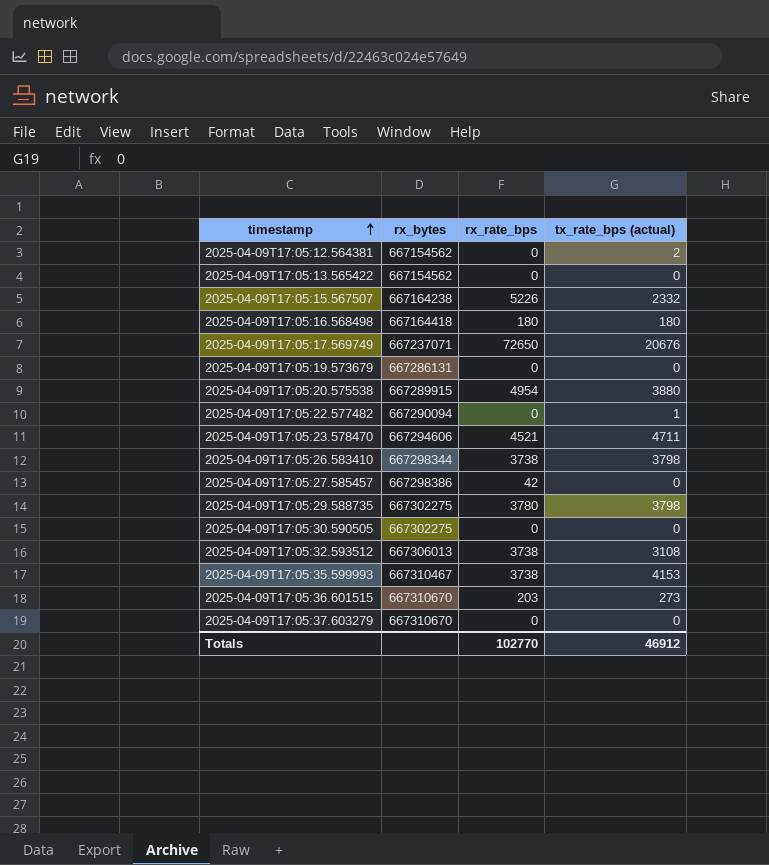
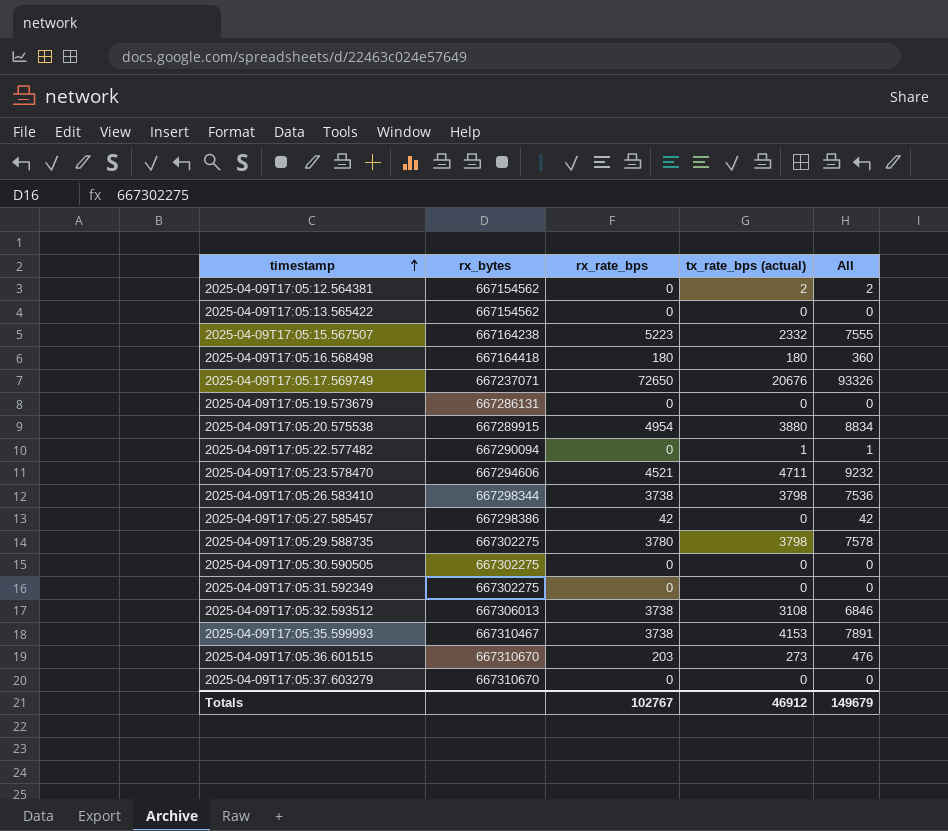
column All | formula: none -> [rx_rate_bps] + [tx_rate_bps (actual)]
2025-04-09T17:05:15.567507 | rx_rate_bps: 5226 -> 5223
row 2025-04-09T17:05:31.592349: none -> 667302275 | 0 | 0 | 0
Totals | rx_rate_bps: 102770 -> 102767

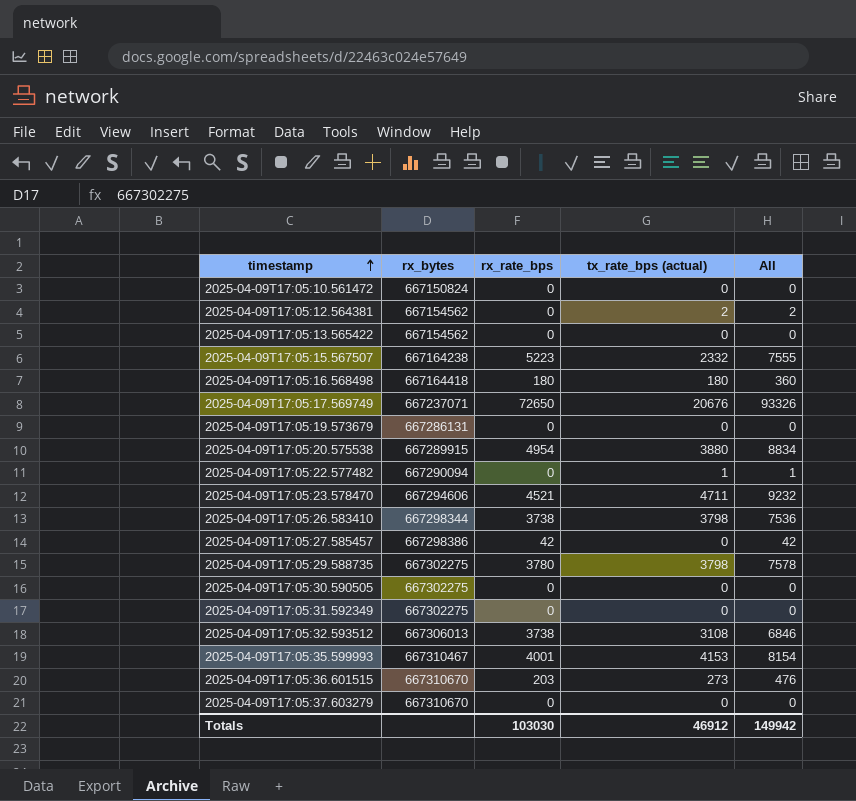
row 2025-04-09T17:05:10.561472: none -> 667150824 | 0 | 0 | 0
2025-04-09T17:05:35.599993 | rx_rate_bps: 3738 -> 4001
2025-04-09T17:05:35.599993 | All: 7891 -> 8154
Totals | rx_rate_bps: 102767 -> 103030
Totals | All: 149679 -> 149942

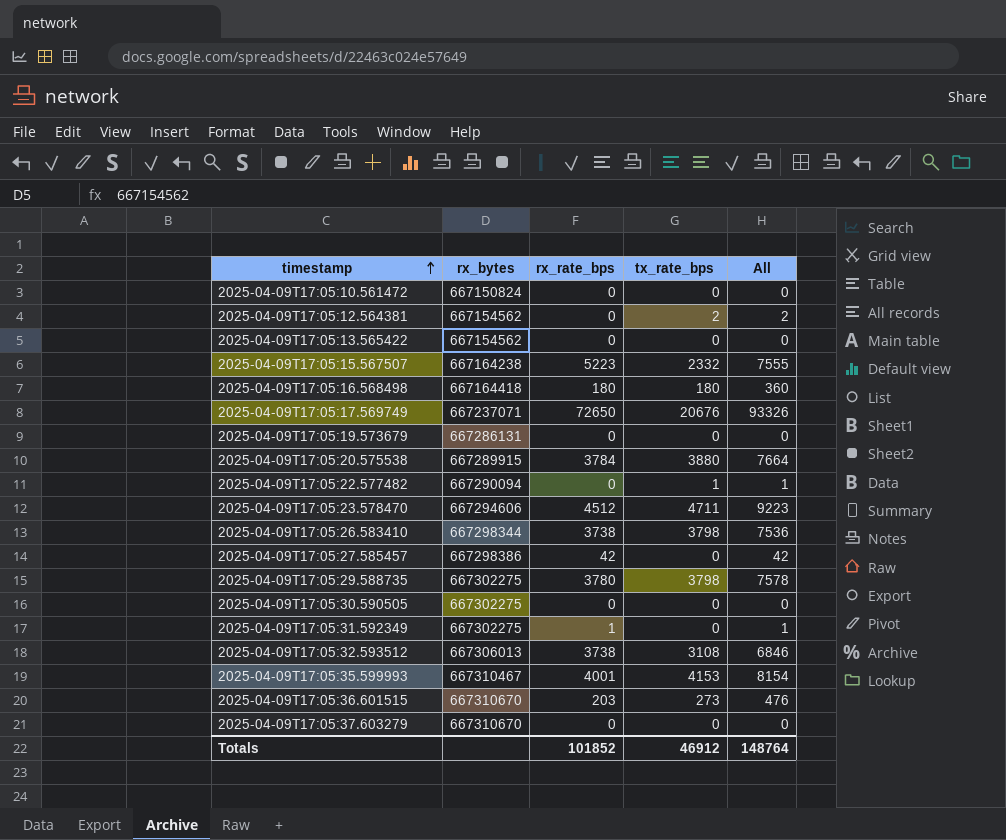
column name: tx_rate_bps (actual) -> tx_rate_bps
2025-04-09T17:05:20.575538 | rx_rate_bps: 4954 -> 3784
2025-04-09T17:05:20.575538 | All: 8834 -> 7664
2025-04-09T17:05:23.578470 | rx_rate_bps: 4521 -> 4512
2025-04-09T17:05:23.578470 | All: 9232 -> 9223
2025-04-09T17:05:31.592349 | rx_rate_bps: 0 -> 1
2025-04-09T17:05:31.592349 | All: 0 -> 1
Totals | rx_rate_bps: 103030 -> 101852
Totals | All: 149942 -> 148764

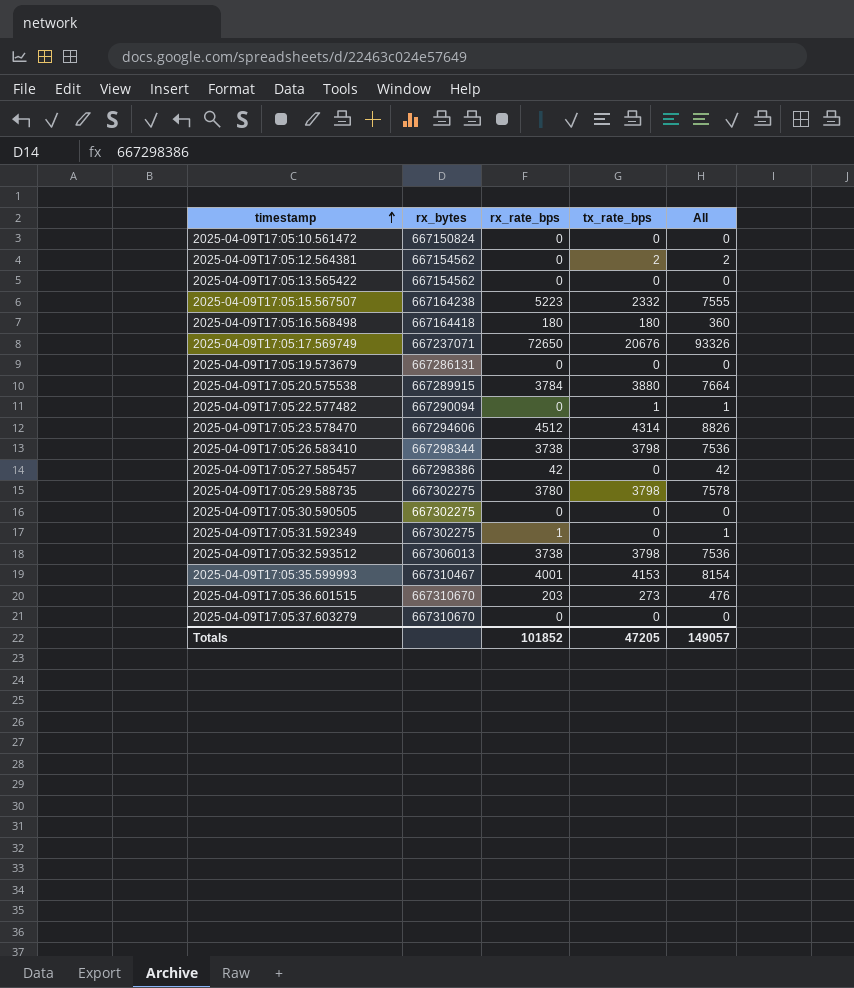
2025-04-09T17:05:23.578470 | tx_rate_bps: 4711 -> 4314
2025-04-09T17:05:23.578470 | All: 9223 -> 8826
2025-04-09T17:05:32.593512 | tx_rate_bps: 3108 -> 3798
2025-04-09T17:05:32.593512 | All: 6846 -> 7536
Totals | tx_rate_bps: 46912 -> 47205
Totals | All: 148764 -> 149057

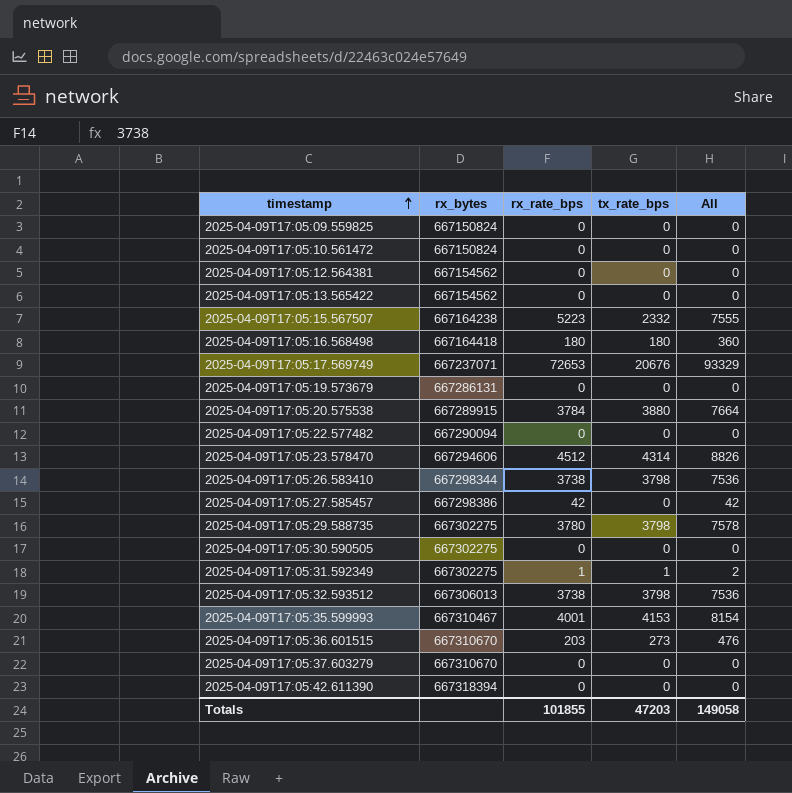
row 2025-04-09T17:05:09.559825: none -> 667150824 | 0 | 0 | 0
2025-04-09T17:05:12.564381 | tx_rate_bps: 2 -> 0
2025-04-09T17:05:12.564381 | All: 2 -> 0
2025-04-09T17:05:17.569749 | rx_rate_bps: 72650 -> 72653
2025-04-09T17:05:17.569749 | All: 93326 -> 93329
2025-04-09T17:05:22.577482 | tx_rate_bps: 1 -> 0
2025-04-09T17:05:22.577482 | All: 1 -> 0
2025-04-09T17:05:31.592349 | tx_rate_bps: 0 -> 1
2025-04-09T17:05:31.592349 | All: 1 -> 2
row 2025-04-09T17:05:42.611390: none -> 667318394 | 0 | 0 | 0
Totals | rx_rate_bps: 101852 -> 101855
Totals | tx_rate_bps: 47205 -> 47203
Totals | All: 149057 -> 149058

